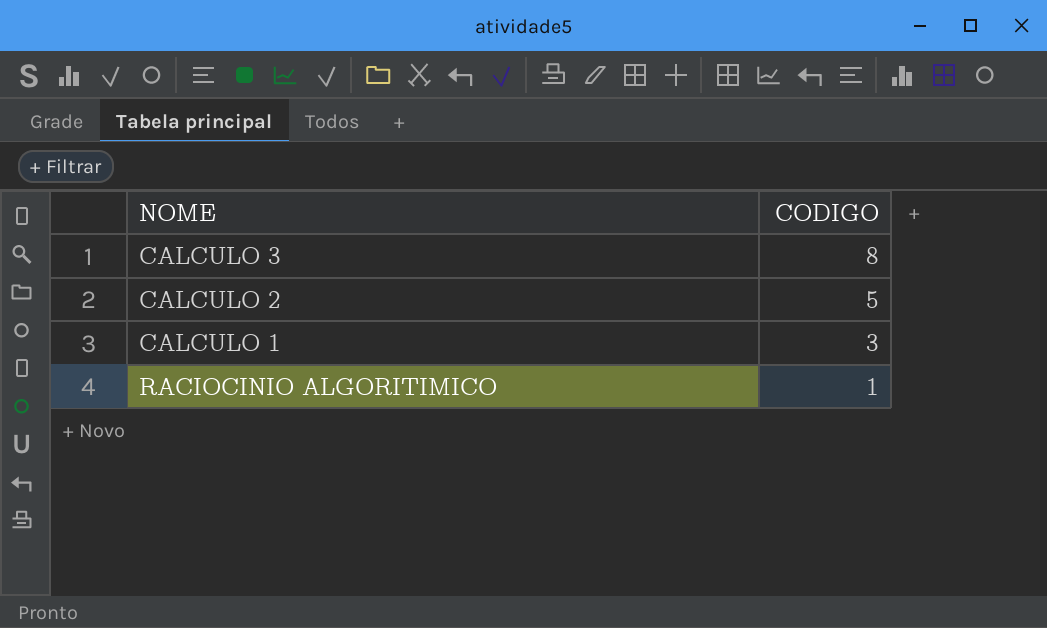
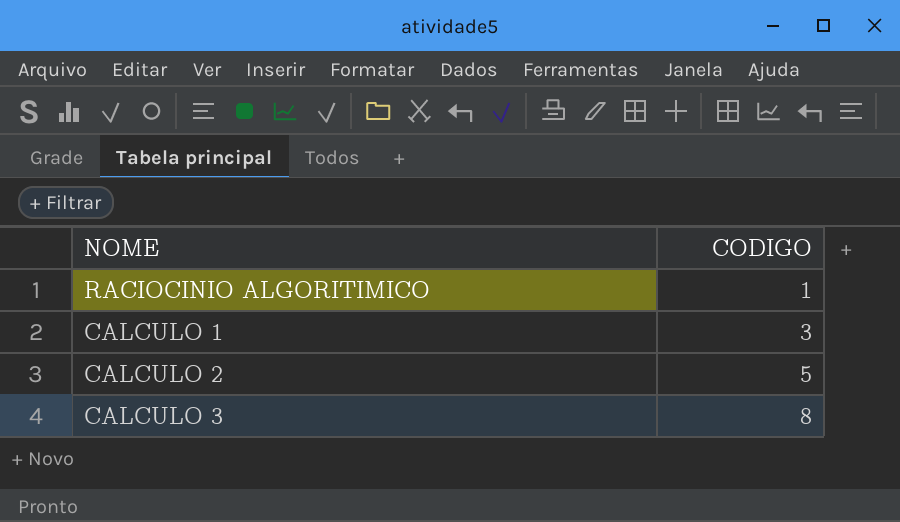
row order: CODIGO descending -> CODIGO ascending

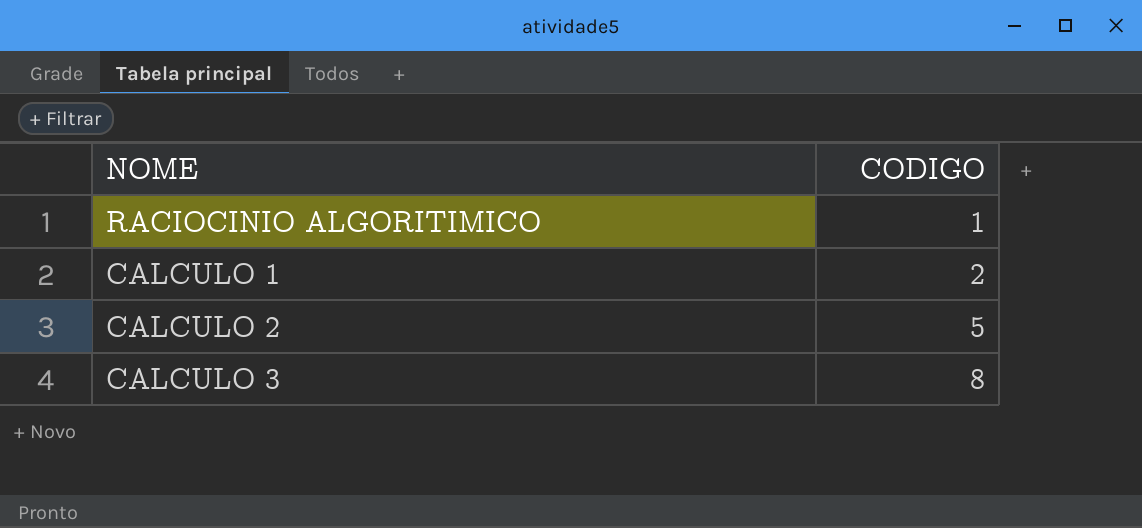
CALCULO 1 | CODIGO: 3 -> 2

